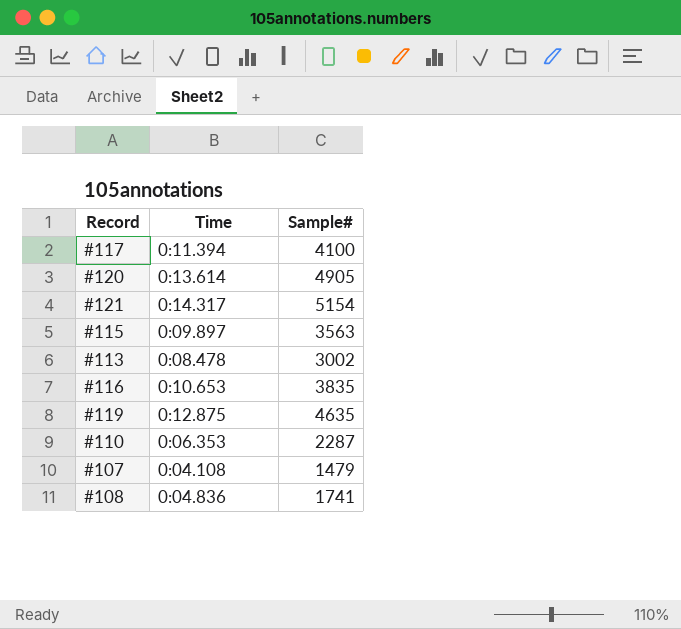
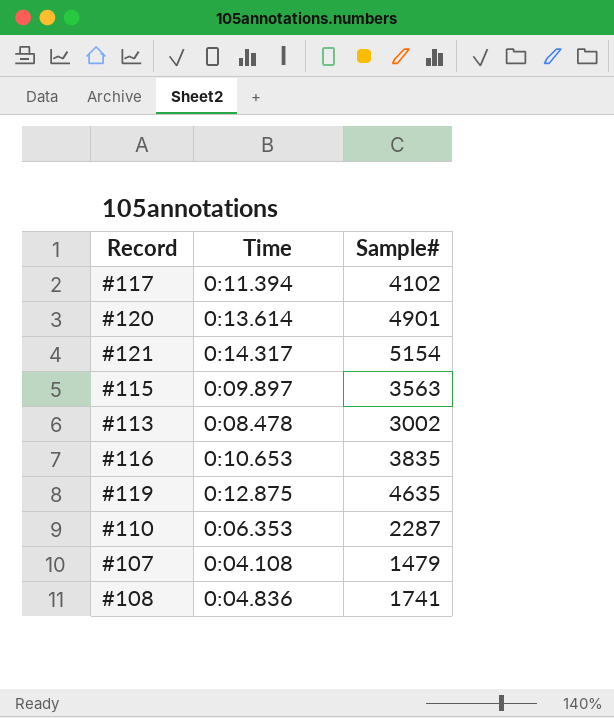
#117 | Sample#: 4100 -> 4102
#120 | Sample#: 4905 -> 4901

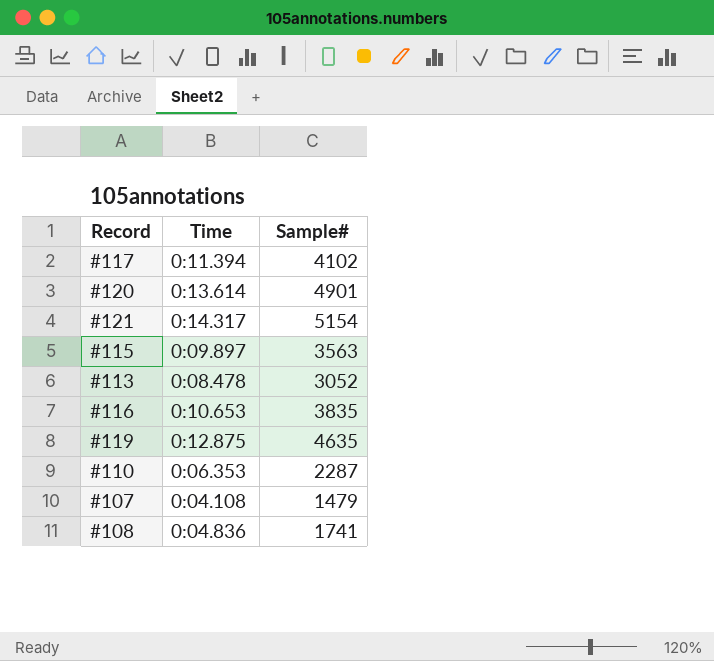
#113 | Sample#: 3002 -> 3052

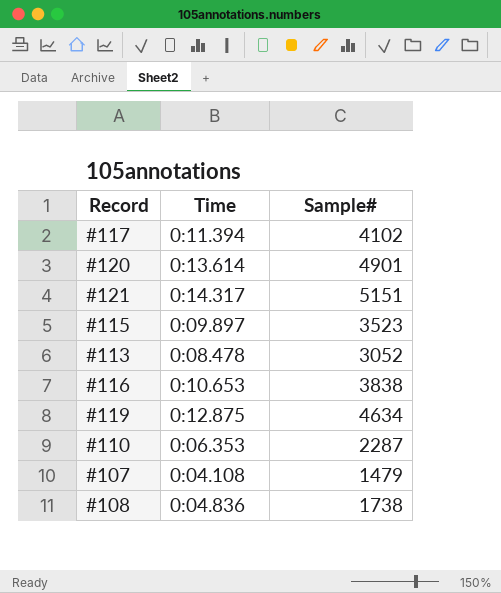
#121 | Sample#: 5154 -> 5151
#115 | Sample#: 3563 -> 3523
#116 | Sample#: 3835 -> 3838
#119 | Sample#: 4635 -> 4634
#108 | Sample#: 1741 -> 1738

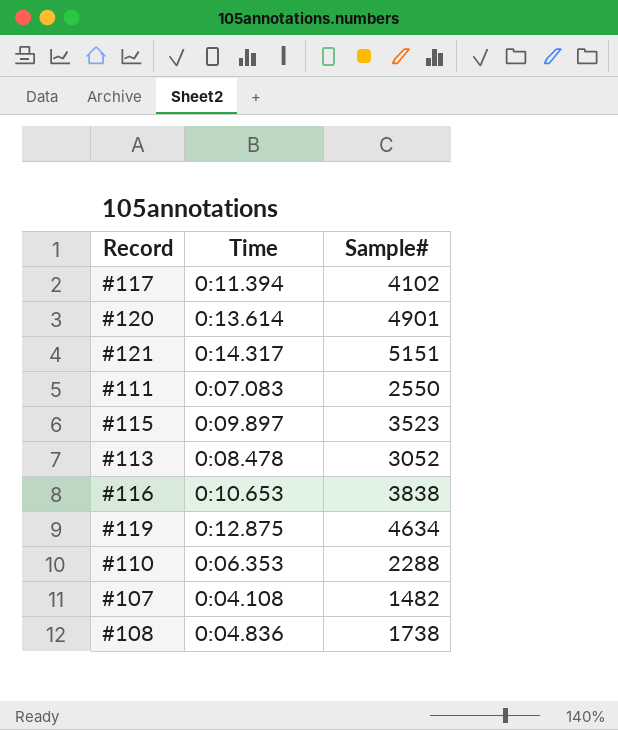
row #111: none -> 0:07.083 | 2550
#110 | Sample#: 2287 -> 2288
#107 | Sample#: 1479 -> 1482

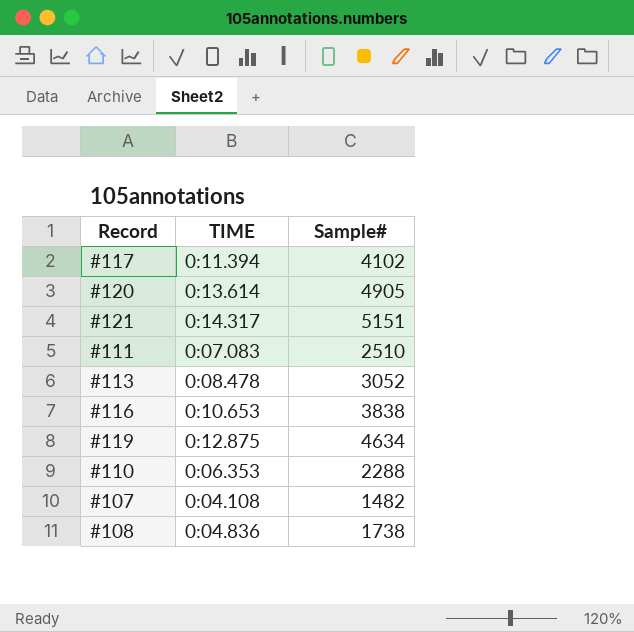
column name: Time -> TIME
row #115: 0:09.897 | 3523 -> none
#120 | Sample#: 4901 -> 4905
#111 | Sample#: 2550 -> 2510

